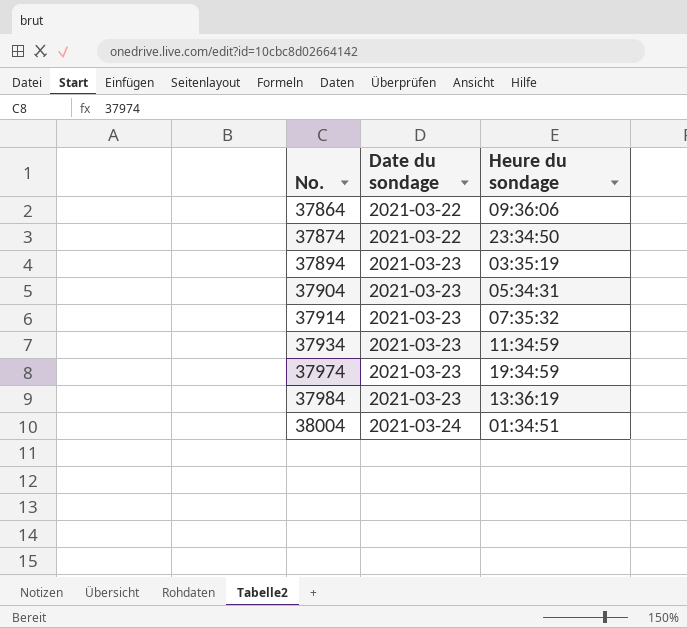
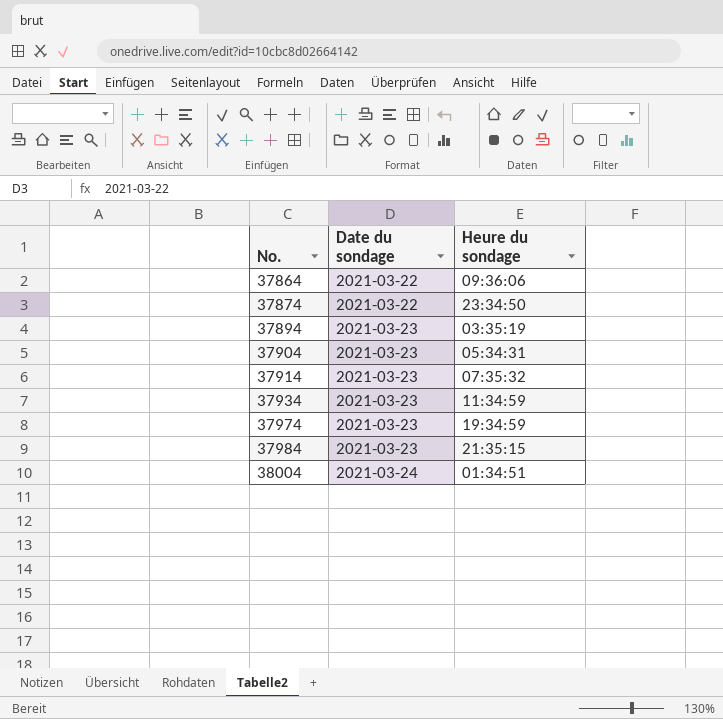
37984 | Heure du sondage: 13:36:19 -> 21:35:15

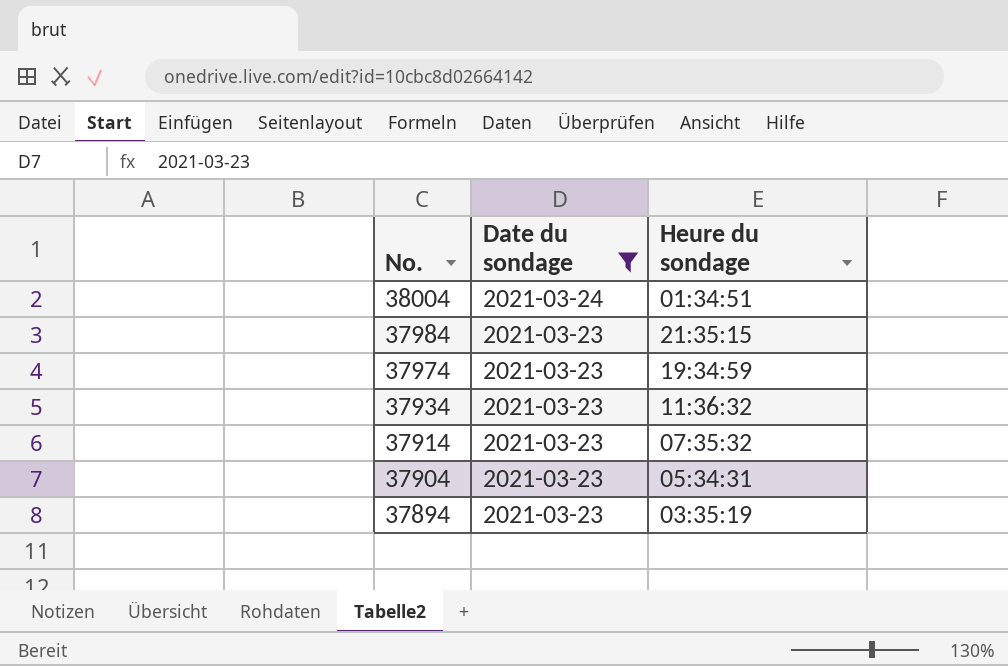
filter: none -> Date du sondage != 2021-03-22
row order: No. ascending -> No. descending
37934 | Heure du sondage: 11:34:59 -> 11:36:32

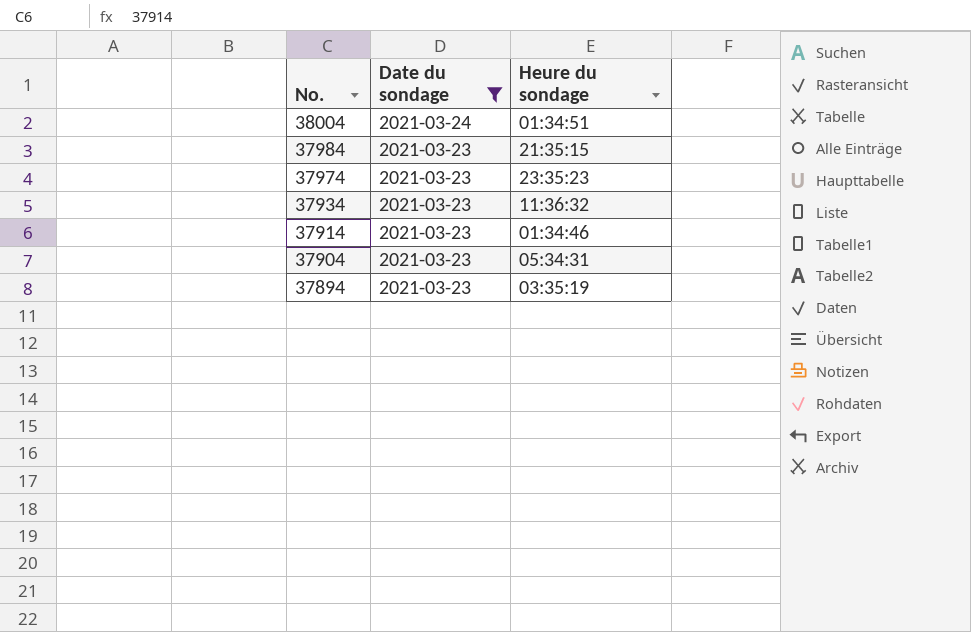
37974 | Heure du sondage: 19:34:59 -> 23:35:23
37914 | Heure du sondage: 07:35:32 -> 01:34:46

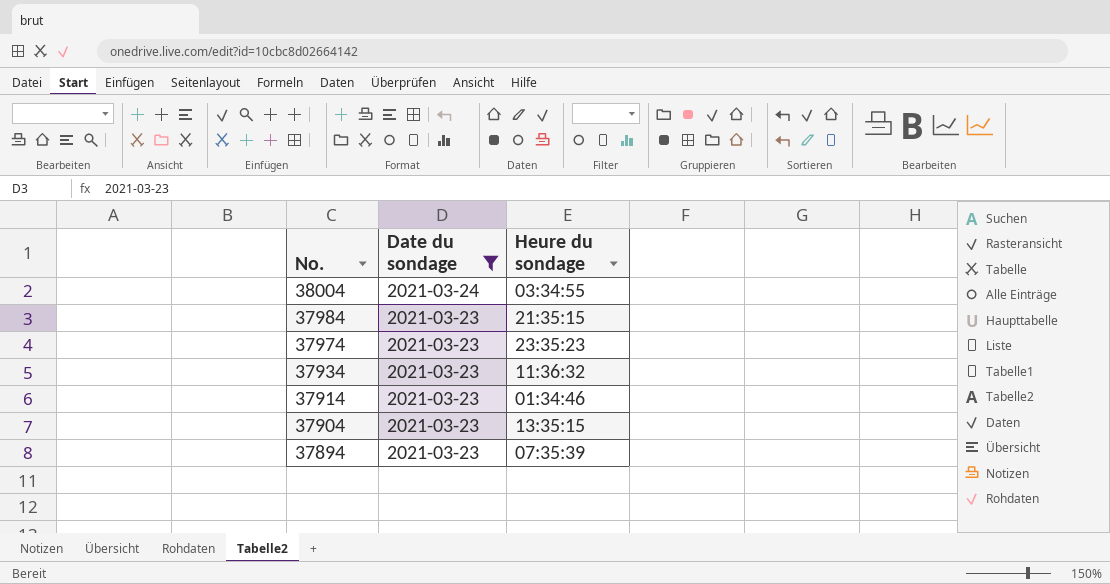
38004 | Heure du sondage: 01:34:51 -> 03:34:55
37904 | Heure du sondage: 05:34:31 -> 13:35:15
37894 | Heure du sondage: 03:35:19 -> 07:35:39

